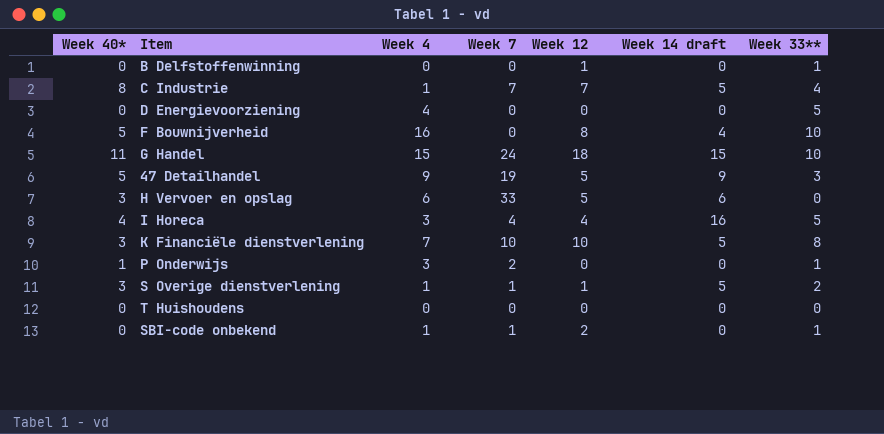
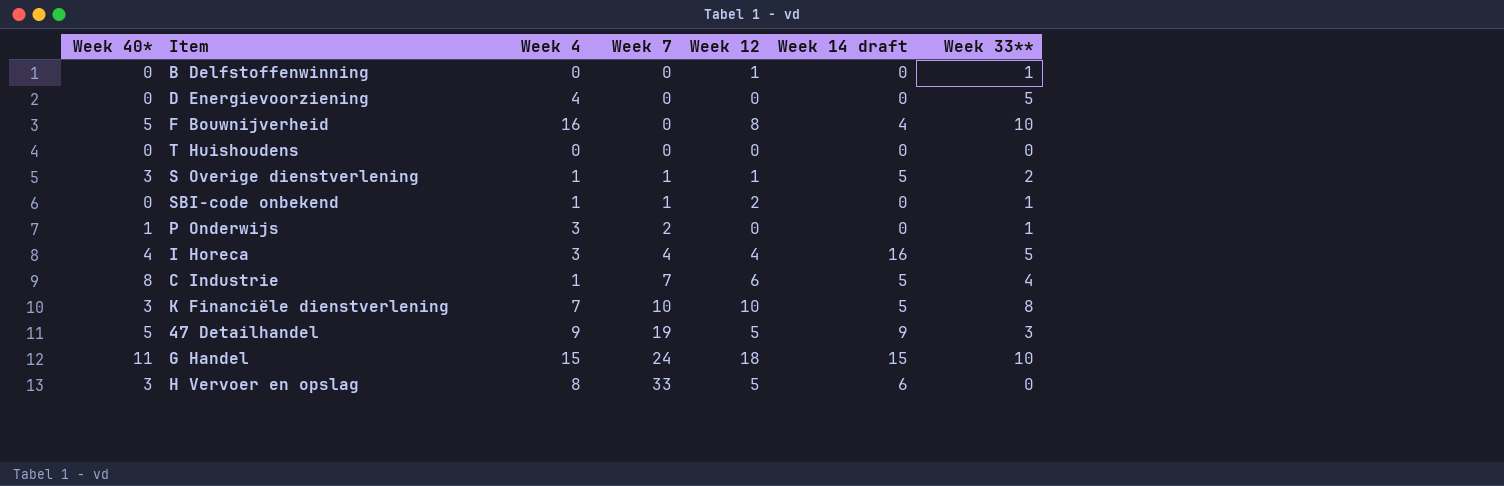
row order: none -> Week 7 ascending
C Industrie | Week 12: 7 -> 6
H Vervoer en opslag | Week 4: 6 -> 8

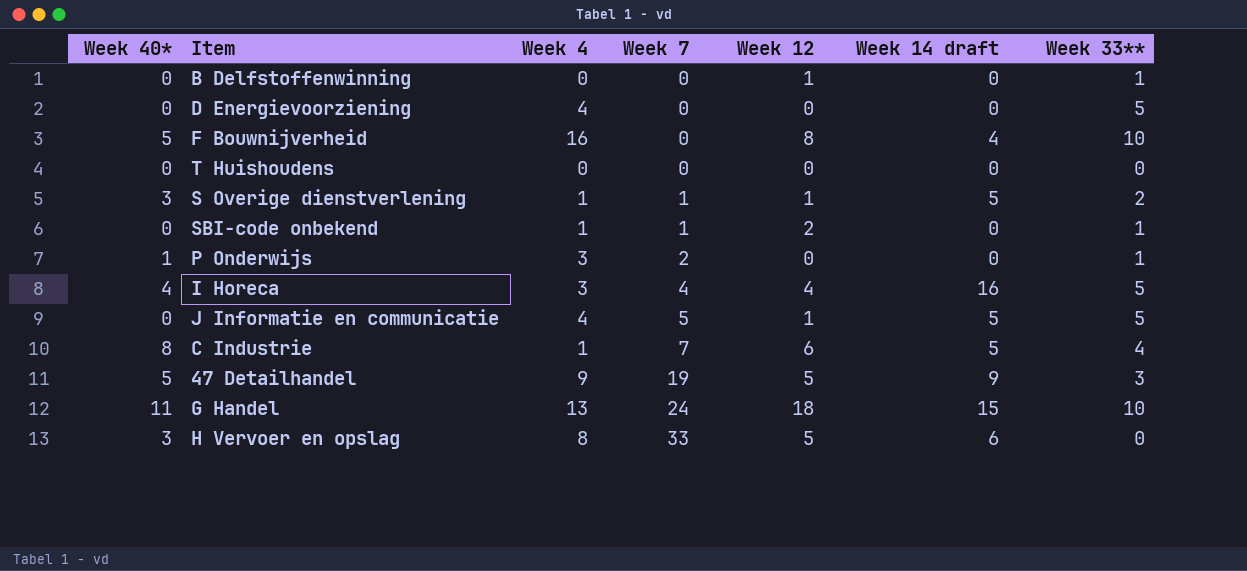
row K Financiële dienstverlening: 3 | 7 | 10 | 10 | 5 | 8 -> none
row J Informatie en communicatie: none -> 0 | 4 | 5 | 1 | 5 | 5
G Handel | Week 4: 15 -> 13

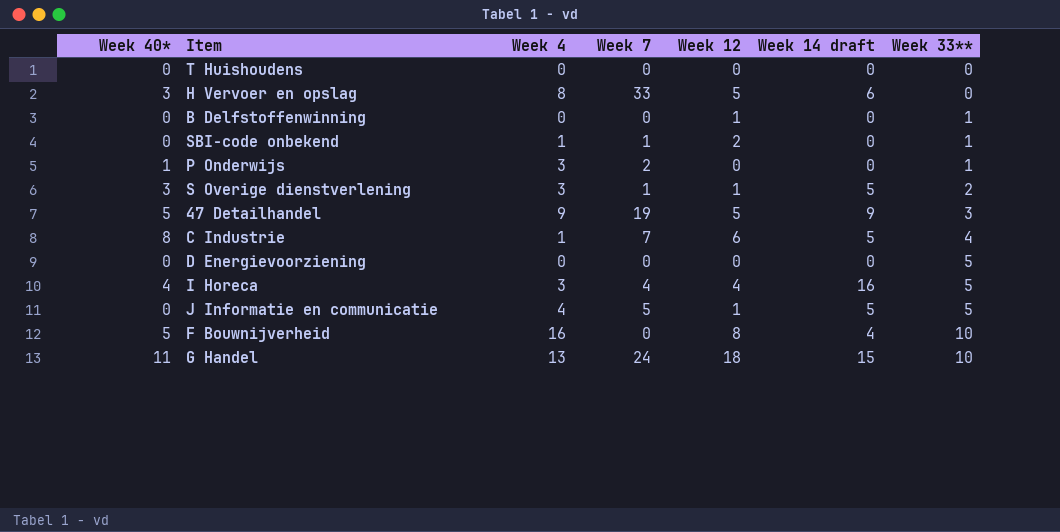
row order: Week 7 ascending -> Week 33** ascending
S Overige dienstverlening | Week 4: 1 -> 3
D Energievoorziening | Week 4: 4 -> 0

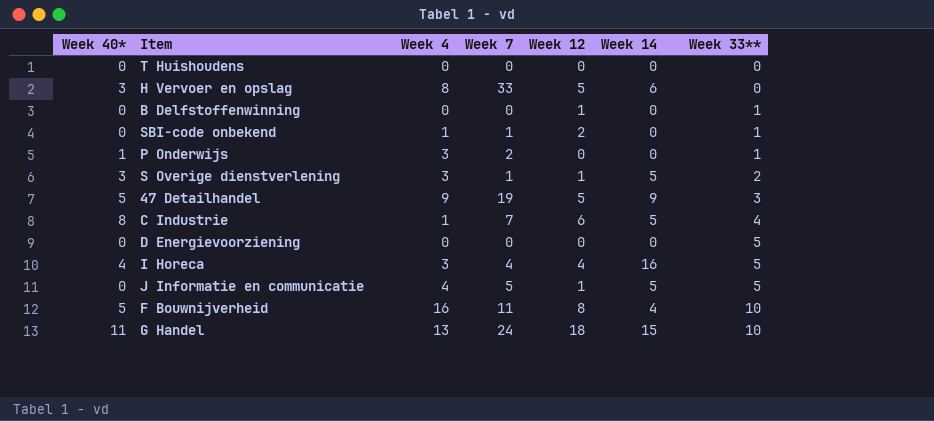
column name: Week 14 draft -> Week 14
F Bouwnijverheid | Week 7: 0 -> 11

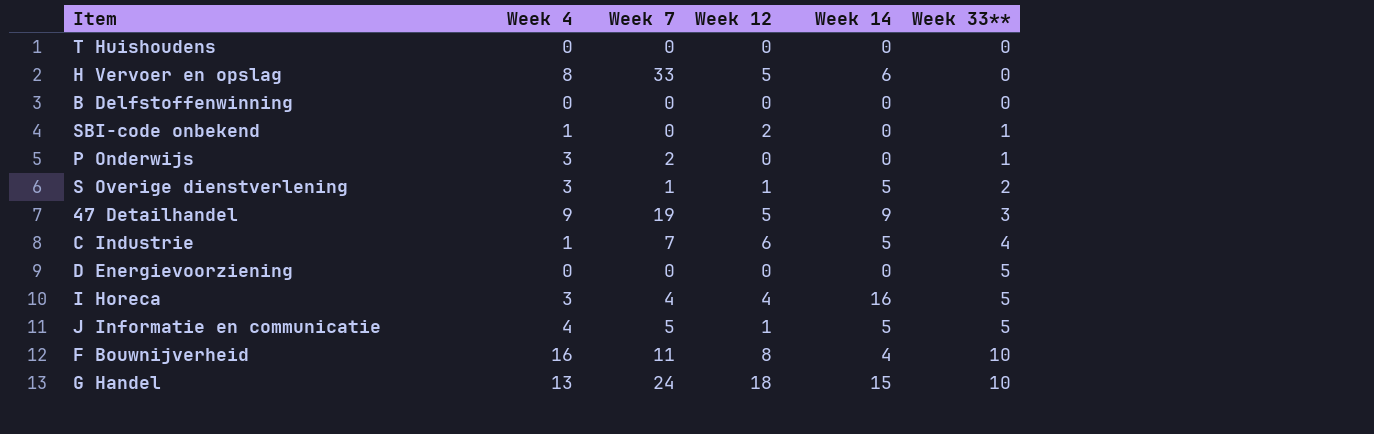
column Week 40* | position: 1 -> none
B Delfstoffenwinning | Week 12: 1 -> 0
B Delfstoffenwinning | Week 33**: 1 -> 0
SBI-code onbekend | Week 7: 1 -> 0

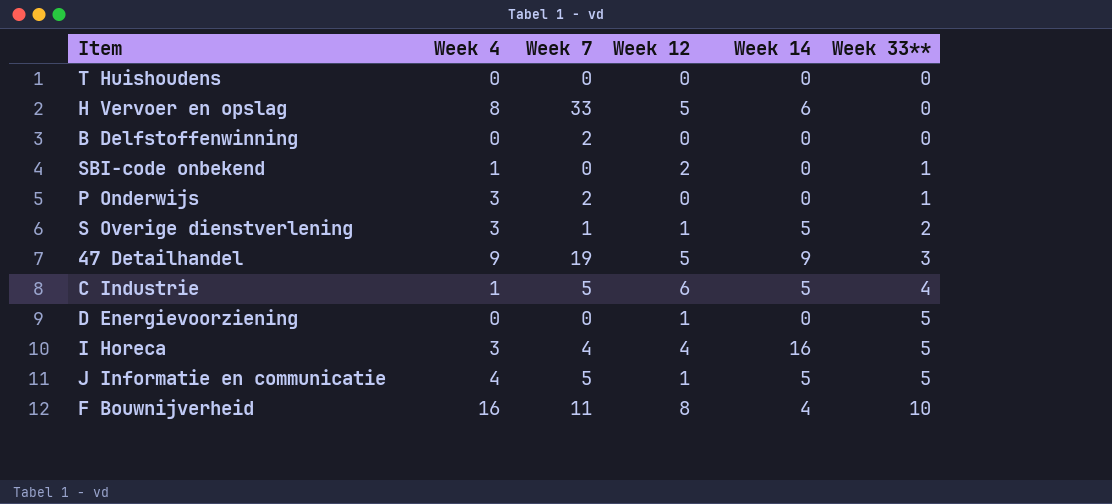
row G Handel: 13 | 24 | 18 | 15 | 10 -> none
B Delfstoffenwinning | Week 7: 0 -> 2
C Industrie | Week 7: 7 -> 5
D Energievoorziening | Week 12: 0 -> 1

